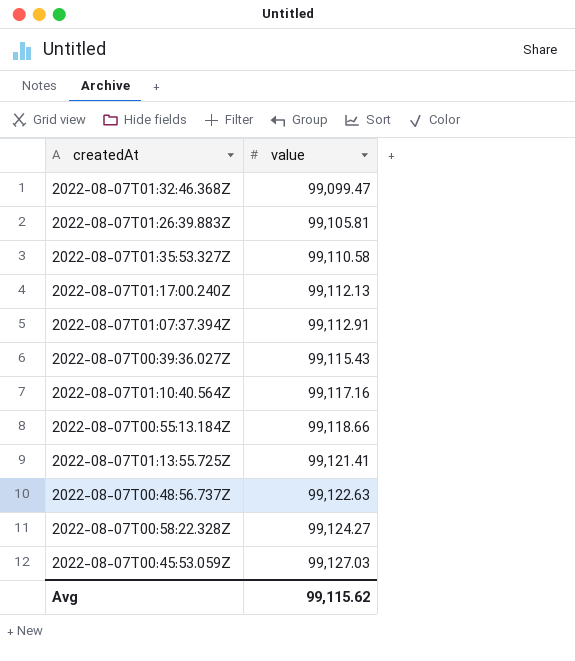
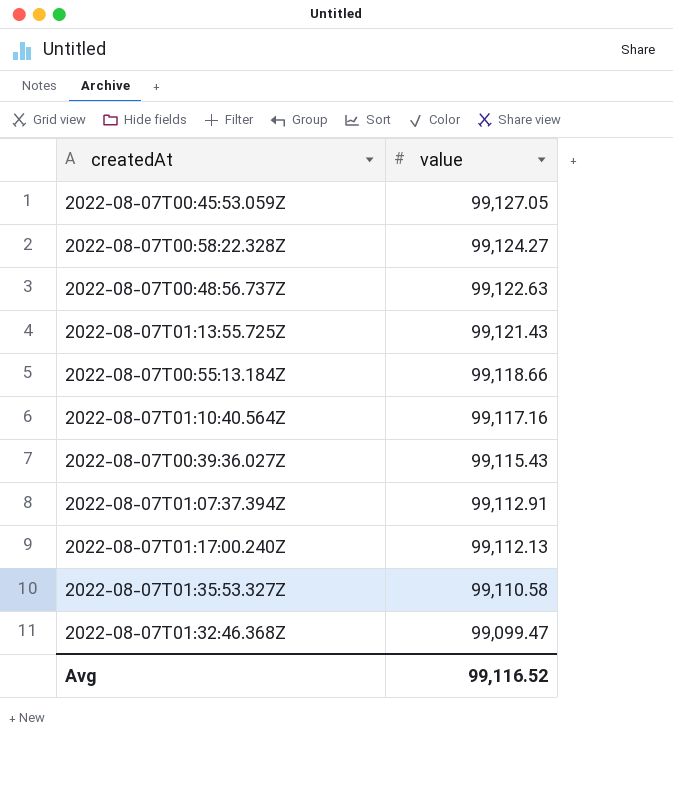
row order: value ascending -> value descending
row 2022-08-07T01:26:39.883Z: 99,105.81 -> none
2022-08-07T00:45:53.059Z | value: 99,127.03 -> 99,127.05
2022-08-07T01:13:55.725Z | value: 99,121.41 -> 99,121.43
Avg | value: 99,115.62 -> 99,116.52

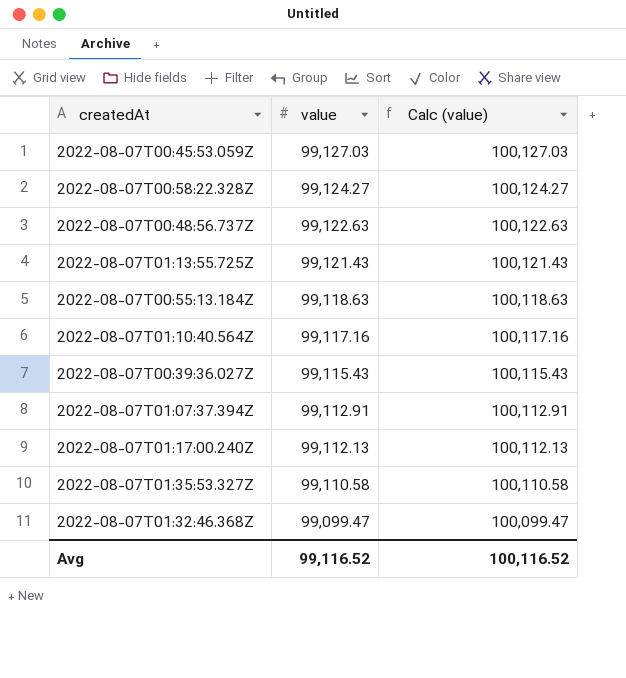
column Calc (value) | formula: none -> [value] + 1000
2022-08-07T00:45:53.059Z | value: 99,127.05 -> 99,127.03
2022-08-07T00:55:13.184Z | value: 99,118.66 -> 99,118.63

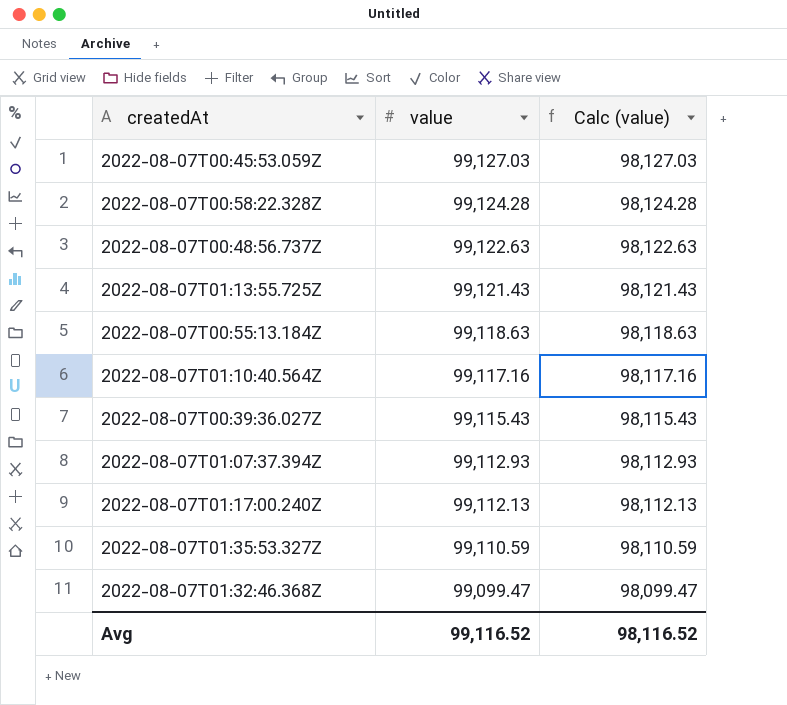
column Calc (value) | formula: [value] + 1000 -> [value] - 1000
2022-08-07T00:58:22.328Z | value: 99,124.27 -> 99,124.28
2022-08-07T01:07:37.394Z | value: 99,112.91 -> 99,112.93
2022-08-07T01:35:53.327Z | value: 99,110.58 -> 99,110.59
Avg | Calc (value): 100,116.52 -> 98,116.52

